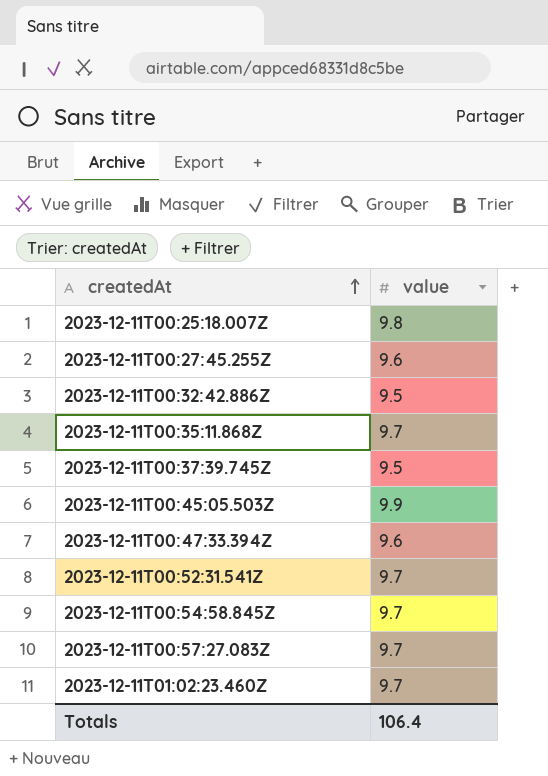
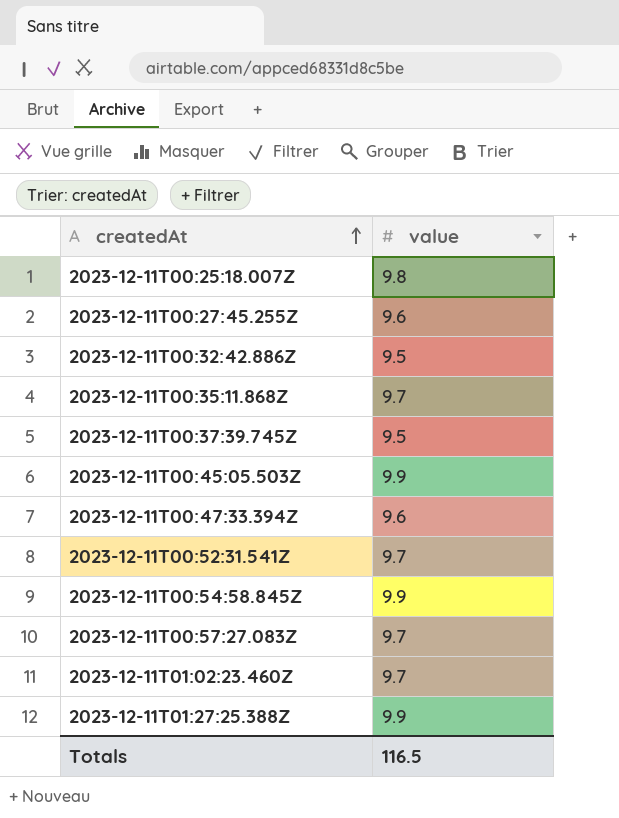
2023-12-11T00:54:58.845Z | value: 9.7 -> 9.9
row 2023-12-11T01:27:25.388Z: none -> 9.9
Totals | value: 106.4 -> 116.5

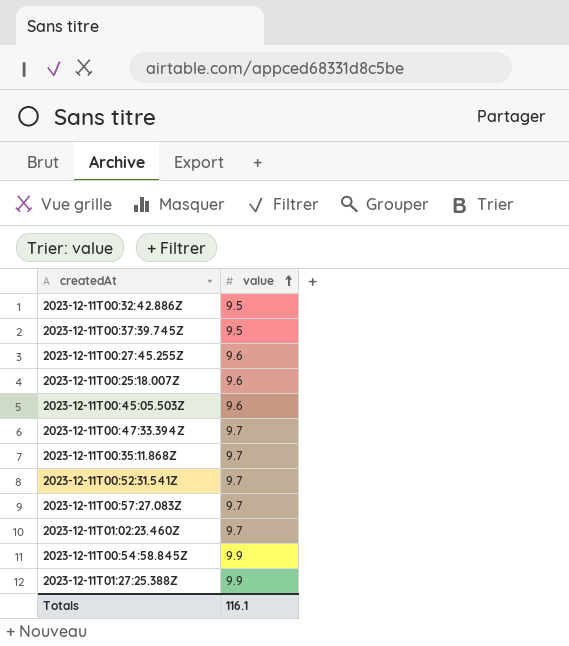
row order: createdAt ascending -> value ascending
2023-12-11T00:25:18.007Z | value: 9.8 -> 9.6
2023-12-11T00:45:05.503Z | value: 9.9 -> 9.6
2023-12-11T00:47:33.394Z | value: 9.6 -> 9.7
Totals | value: 116.5 -> 116.1

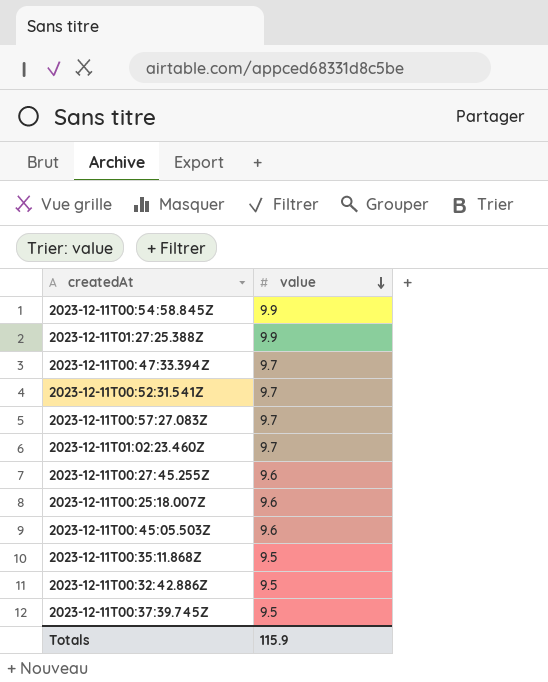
row order: value ascending -> value descending
2023-12-11T00:35:11.868Z | value: 9.7 -> 9.5
Totals | value: 116.1 -> 115.9

